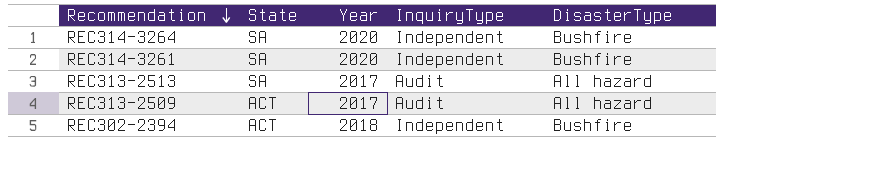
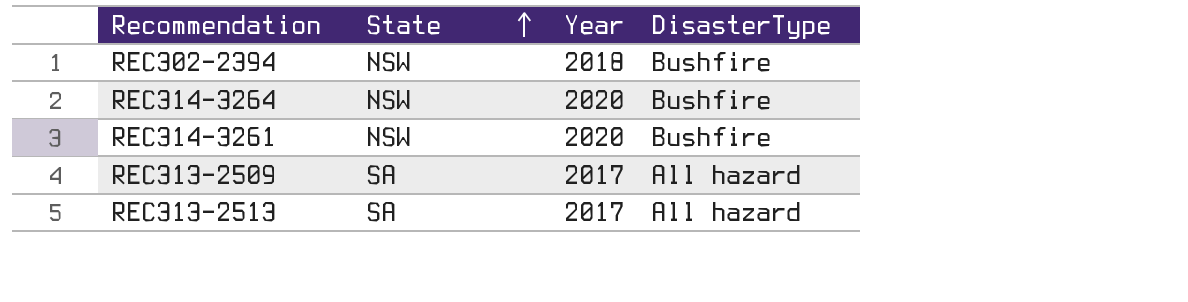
row order: Recommendation descending -> State ascending
column InquiryType | position: 4 -> none
REC302-2394 | State: ACT -> NSW
REC314-3264 | State: SA -> NSW
REC314-3261 | State: SA -> NSW
REC313-2509 | State: ACT -> SA

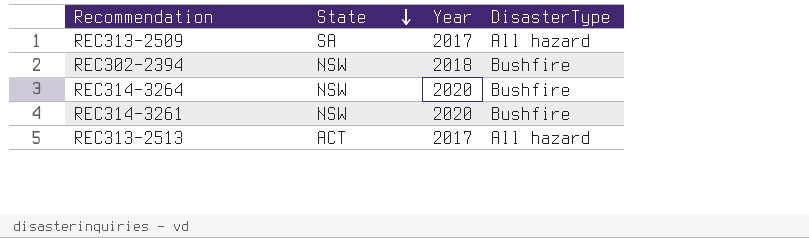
row order: State ascending -> State descending
REC313-2513 | State: SA -> ACT

